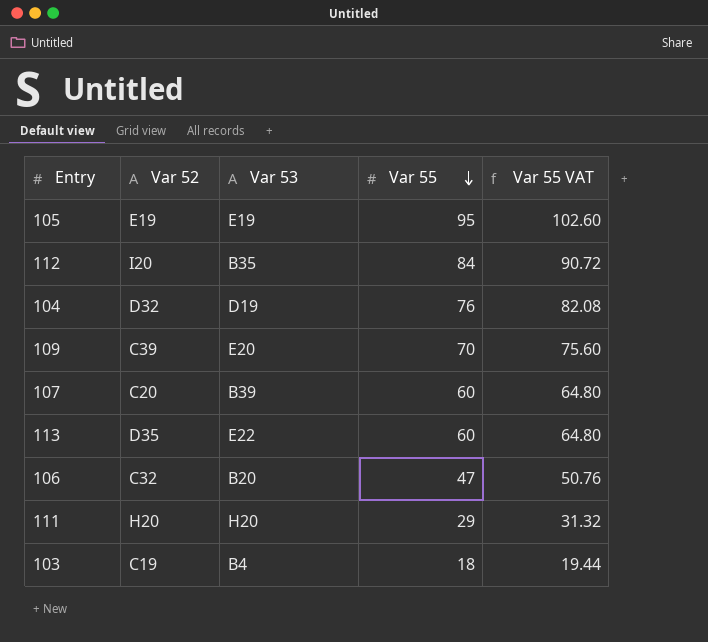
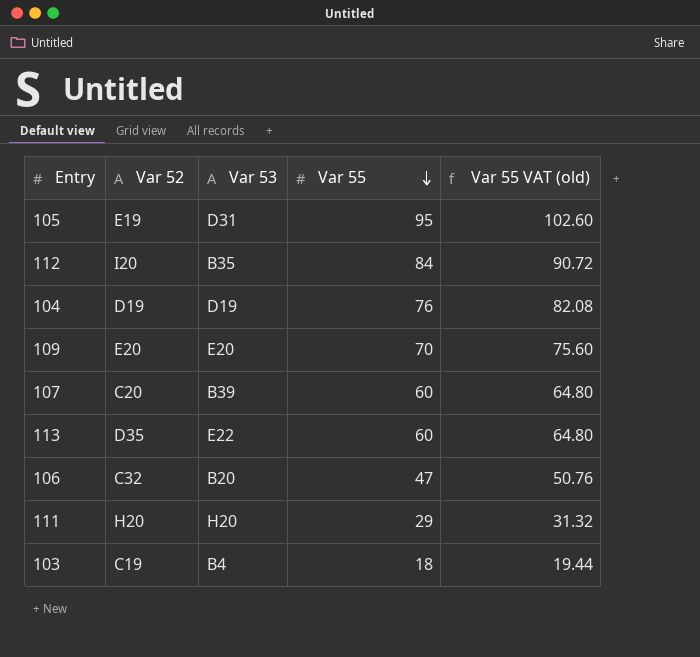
column name: Var 55 VAT -> Var 55 VAT (old)
105 | Var 53: E19 -> D31
104 | Var 52: D32 -> D19
109 | Var 52: C39 -> E20

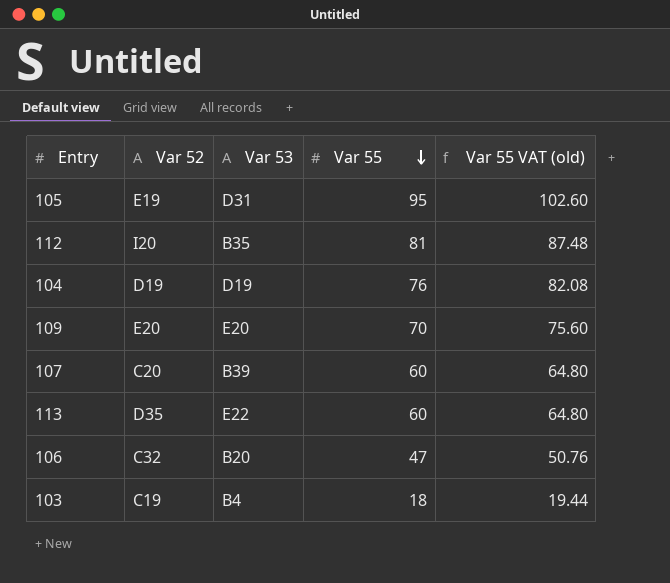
row 111: H20 | H20 | 29 | 31.32 -> none
112 | Var 55: 84 -> 81
112 | Var 55 VAT (old): 90.72 -> 87.48

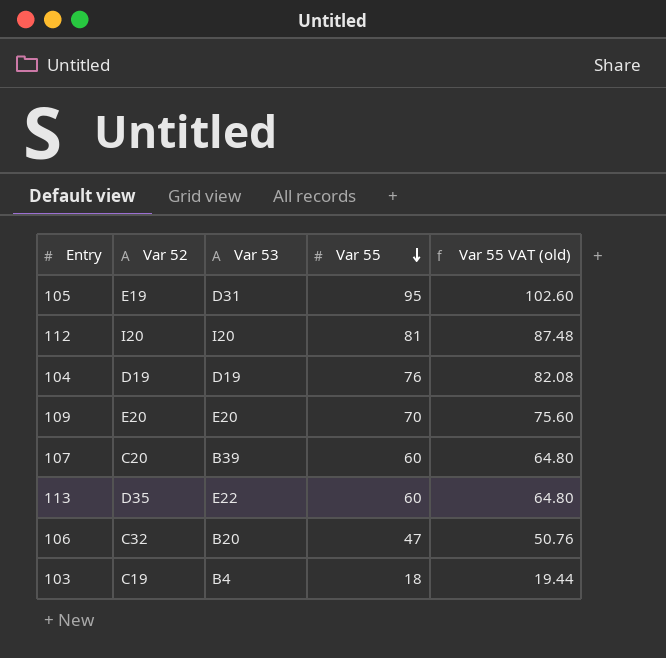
112 | Var 53: B35 -> I20

